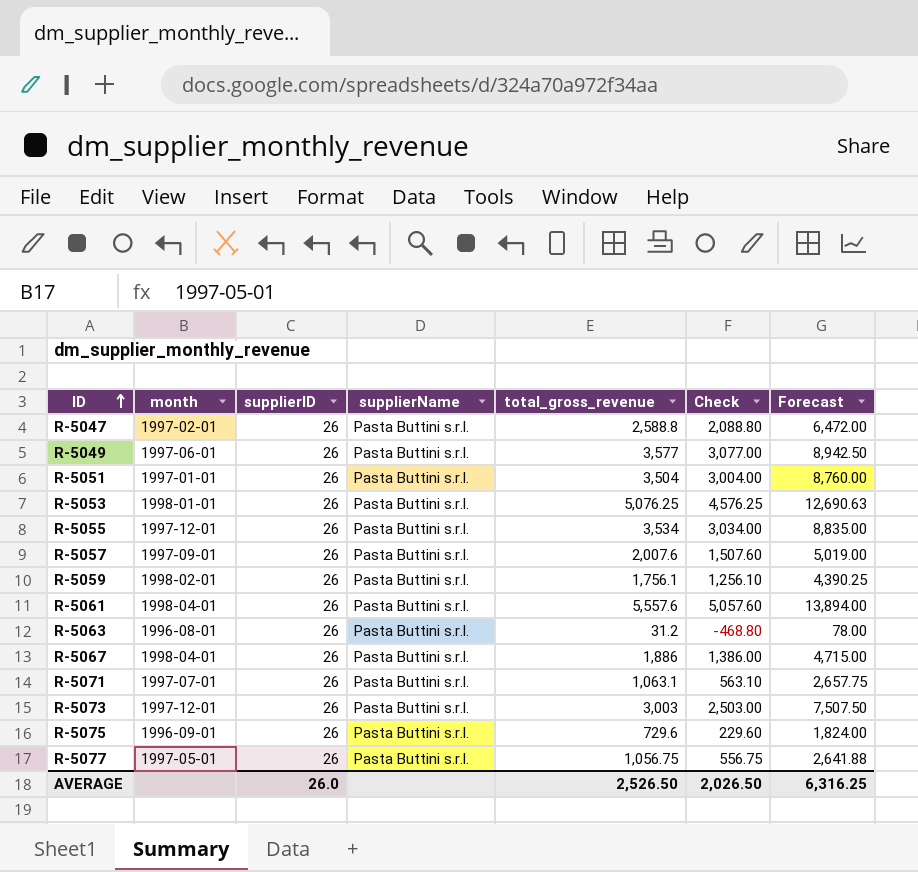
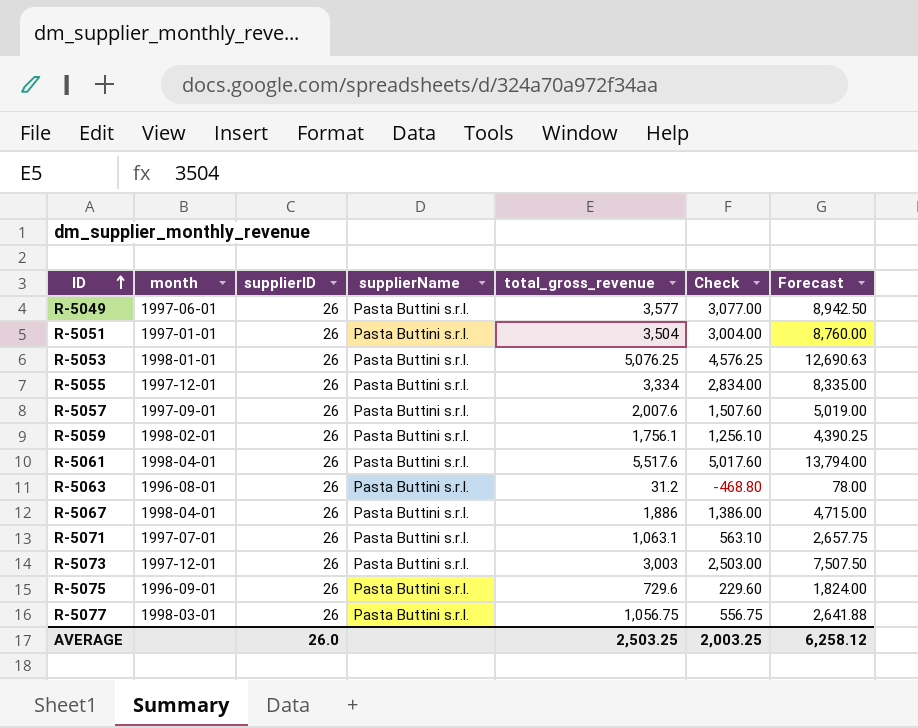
row R-5047: 1997-02-01 | 26 | Pasta Buttini s.r.l. | 2,588.8 | 2,088.80 | 6,472.00 -> none
R-5055 | total_gross_revenue: 3,534 -> 3,334
R-5055 | Check: 3,034.00 -> 2,834.00
R-5055 | Forecast: 8,835.00 -> 8,335.00
R-5061 | total_gross_revenue: 5,557.6 -> 5,517.6
R-5061 | Check: 5,057.60 -> 5,017.60
R-5061 | Forecast: 13,894.00 -> 13,794.00
R-5077 | month: 1997-05-01 -> 1998-03-01
AVERAGE | total_gross_revenue: 2,526.50 -> 2,503.25
AVERAGE | Check: 2,026.50 -> 2,003.25
AVERAGE | Forecast: 6,316.25 -> 6,258.12

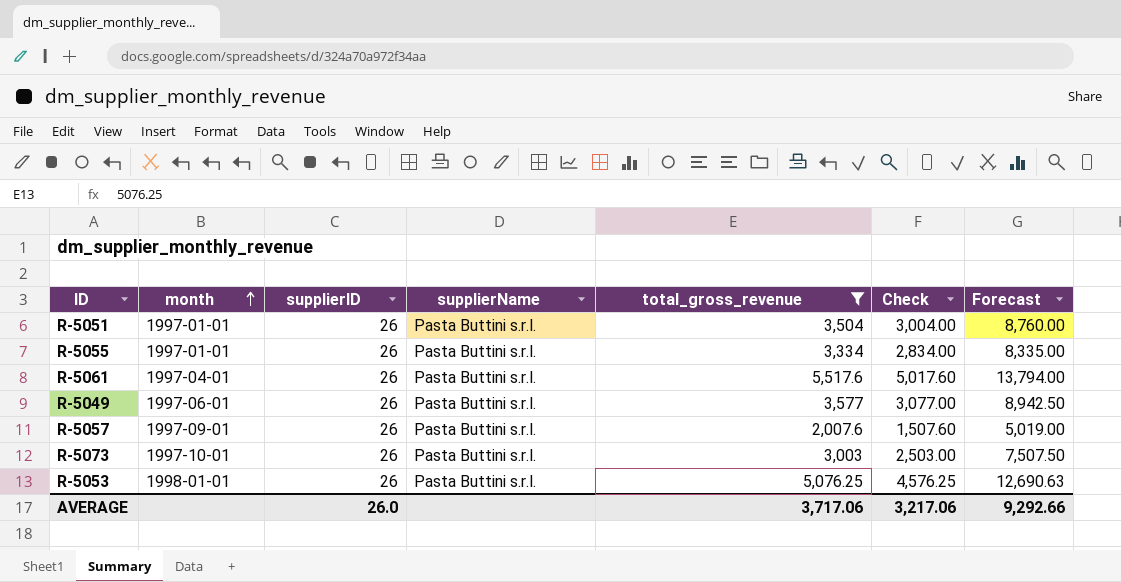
filter: none -> total_gross_revenue >= 2,007.6
row order: ID ascending -> month ascending
R-5055 | month: 1997-12-01 -> 1997-01-01
R-5061 | month: 1998-04-01 -> 1997-04-01
R-5073 | month: 1997-12-01 -> 1997-10-01
AVERAGE | total_gross_revenue: 2,503.25 -> 3,717.06
AVERAGE | Check: 2,003.25 -> 3,217.06
AVERAGE | Forecast: 6,258.12 -> 9,292.66

